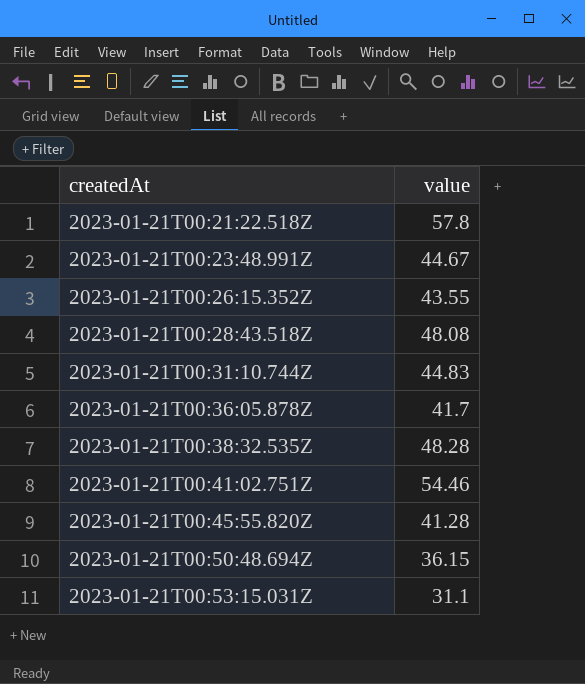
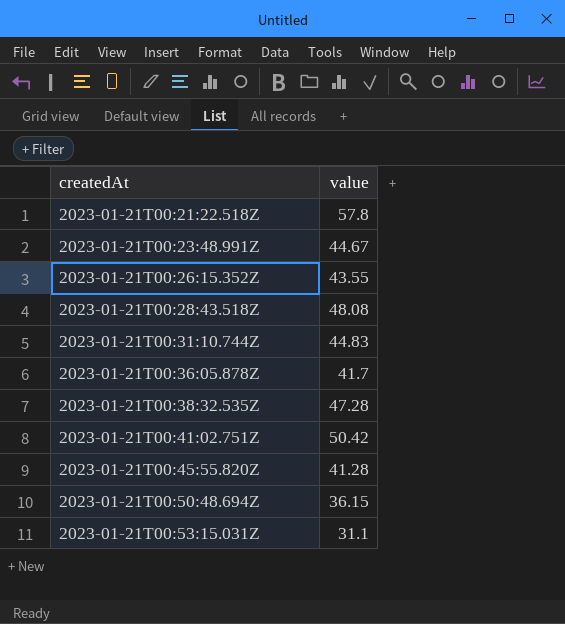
2023-01-21T00:38:32.535Z | value: 48.28 -> 47.28
2023-01-21T00:41:02.751Z | value: 54.46 -> 50.42

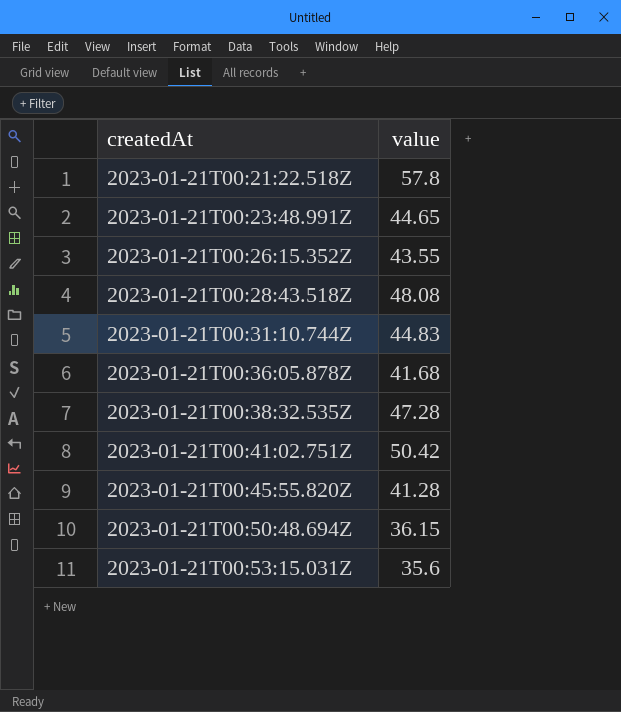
2023-01-21T00:23:48.991Z | value: 44.67 -> 44.65
2023-01-21T00:36:05.878Z | value: 41.7 -> 41.68
2023-01-21T00:53:15.031Z | value: 31.1 -> 35.6

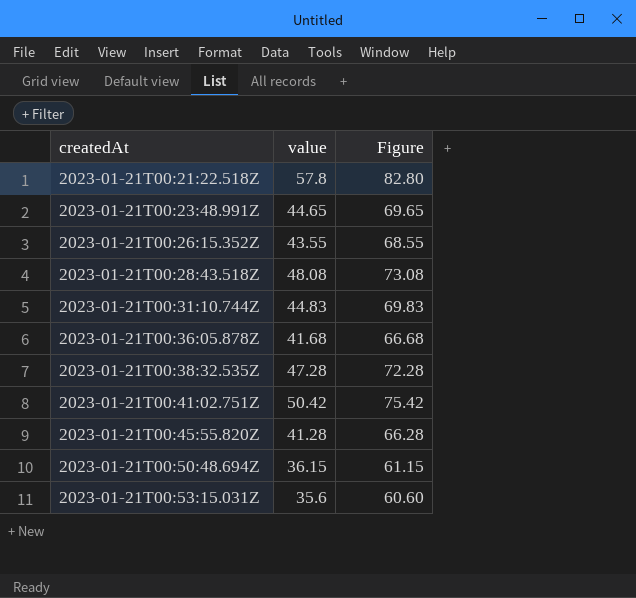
column Figure | formula: none -> [value] + 25

